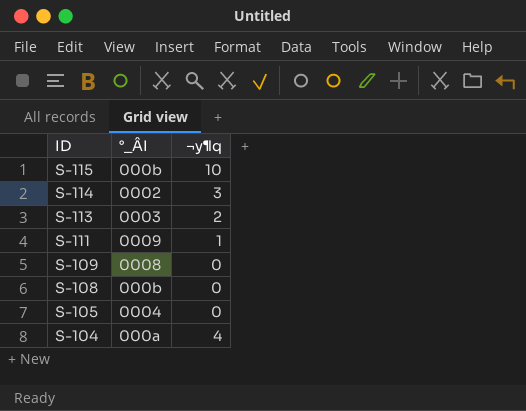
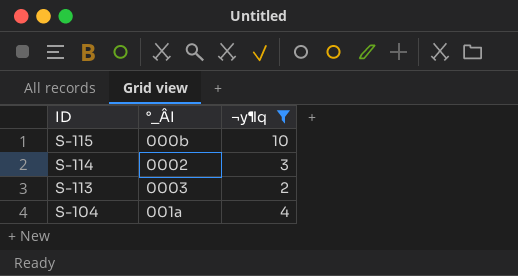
filter: none -> ¬y¶q >= 2
S-104 | °_ÂI: 000a -> 001a

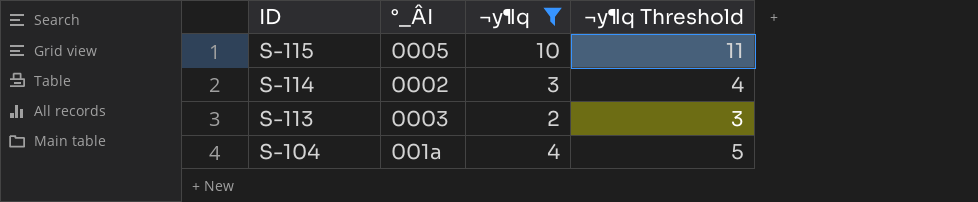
column ¬y¶q Threshold | formula: none -> [¬y¶q] + 1
S-115 | °_ÂI: 000b -> 0005

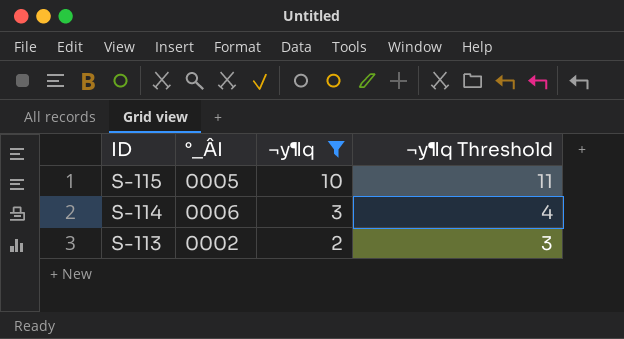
row S-104: 001a | 4 | 5 -> none
S-114 | °_ÂI: 0002 -> 0006
S-113 | °_ÂI: 0003 -> 0002

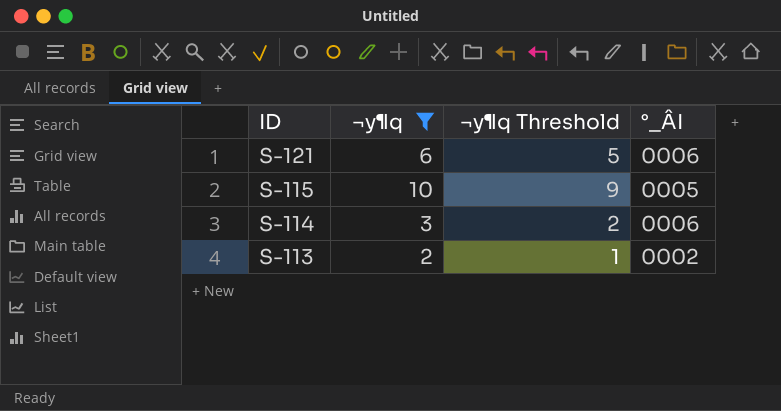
column ¬y¶q Threshold | formula: [¬y¶q] + 1 -> [¬y¶q] - 1
column °_ÂI | position: 2 -> 4
row S-121: none -> 6 | 5 | 0006

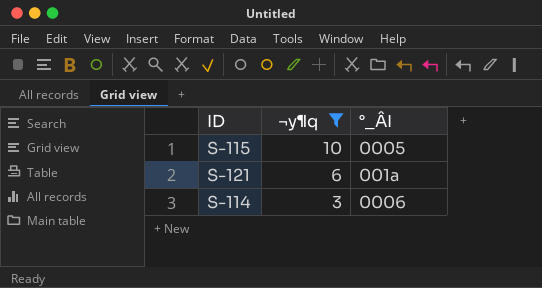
row order: ID descending -> ¬y¶q descending
column ¬y¶q Threshold | formula: [¬y¶q] - 1 -> none
row S-113: 2 | 1 | 0002 -> none
S-121 | °_ÂI: 0006 -> 001a

